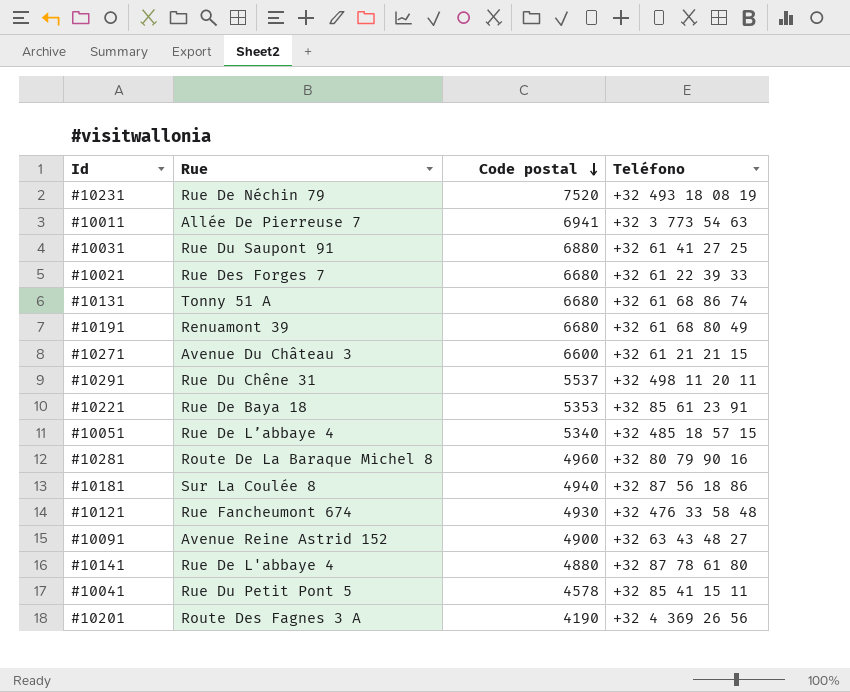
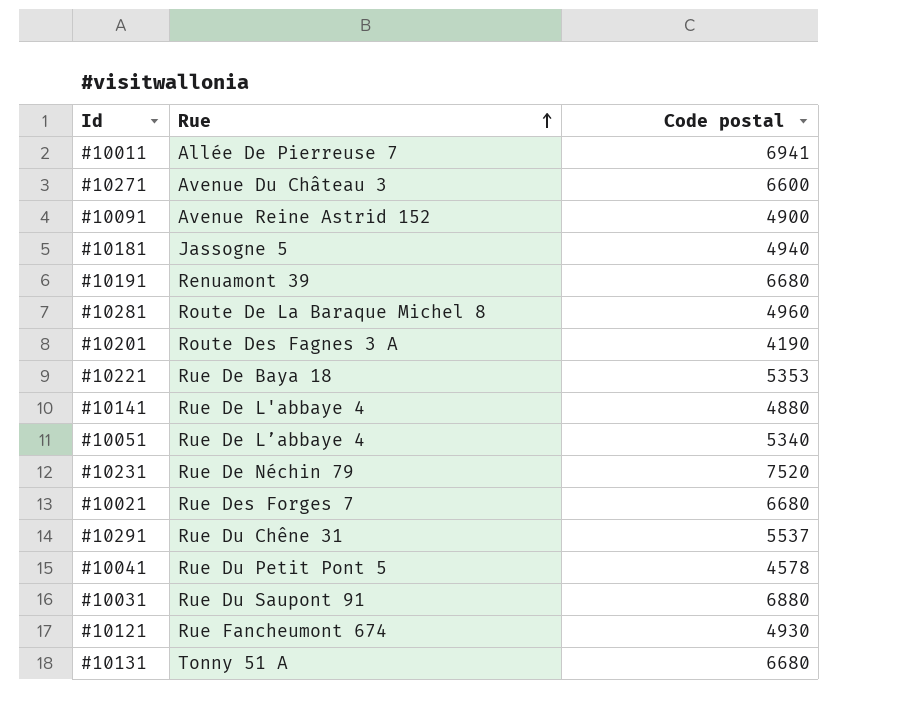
row order: Code postal descending -> Rue ascending
column Teléfono | position: 4 -> none
#10181 | Rue: Sur La Coulée 8 -> Jassogne 5

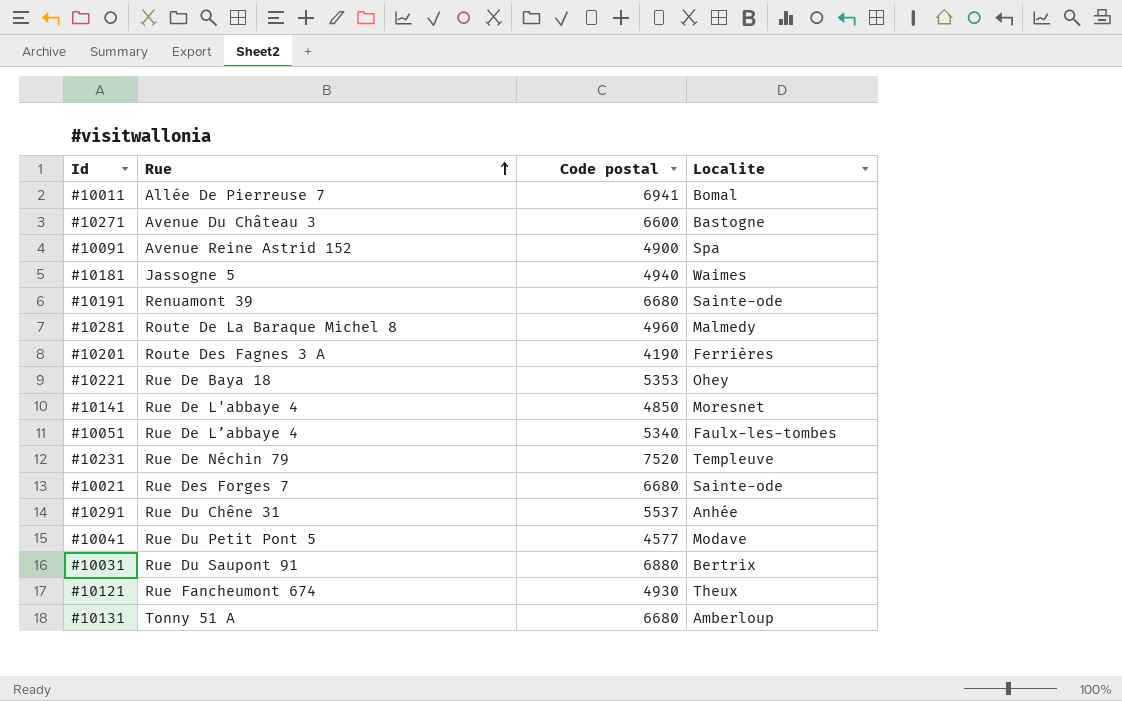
column Localite | position: none -> 4
#10141 | Code postal: 4880 -> 4850
#10041 | Code postal: 4578 -> 4577

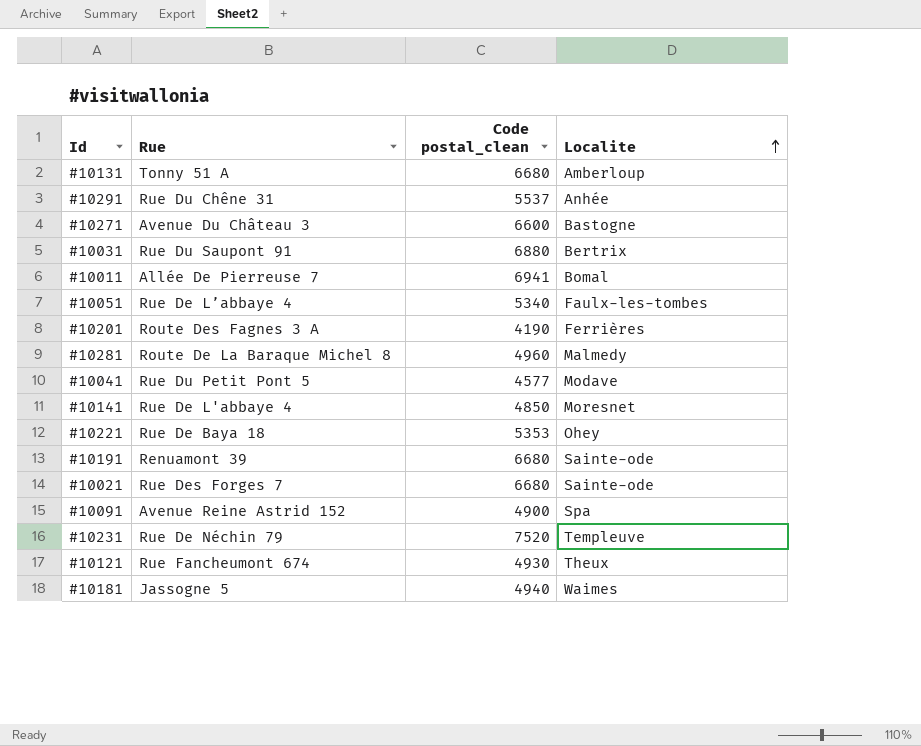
row order: Rue ascending -> Localite ascending
column name: Code postal -> Code postal_clean

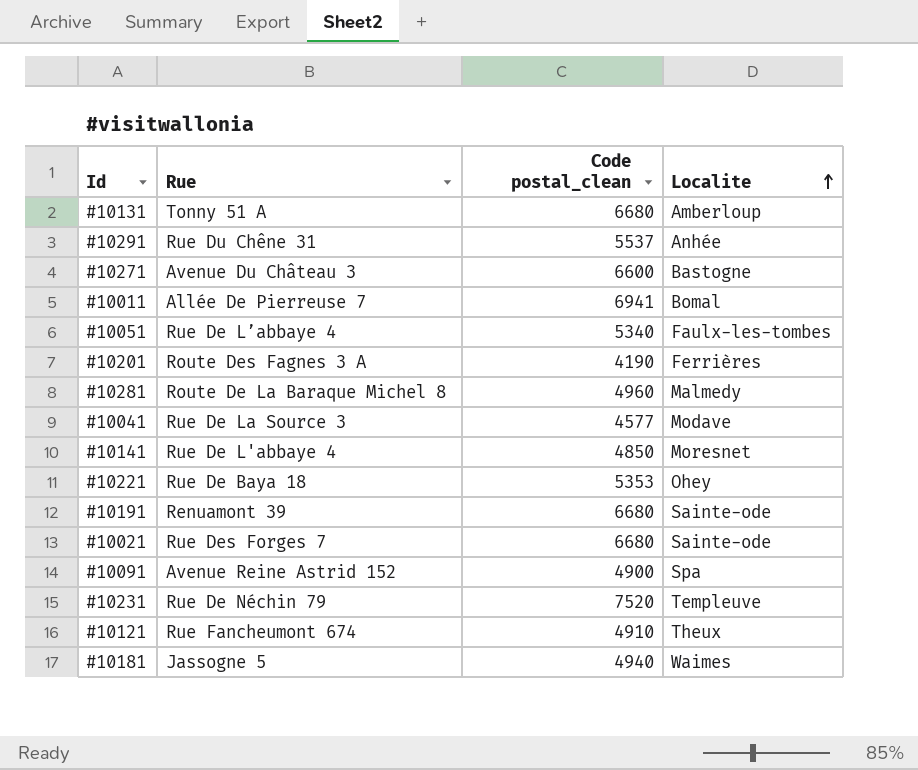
row #10031: Rue Du Saupont 91 | 6880 | Bertrix -> none
#10041 | Rue: Rue Du Petit Pont 5 -> Rue De La Source 3
#10121 | Code postal_clean: 4930 -> 4910

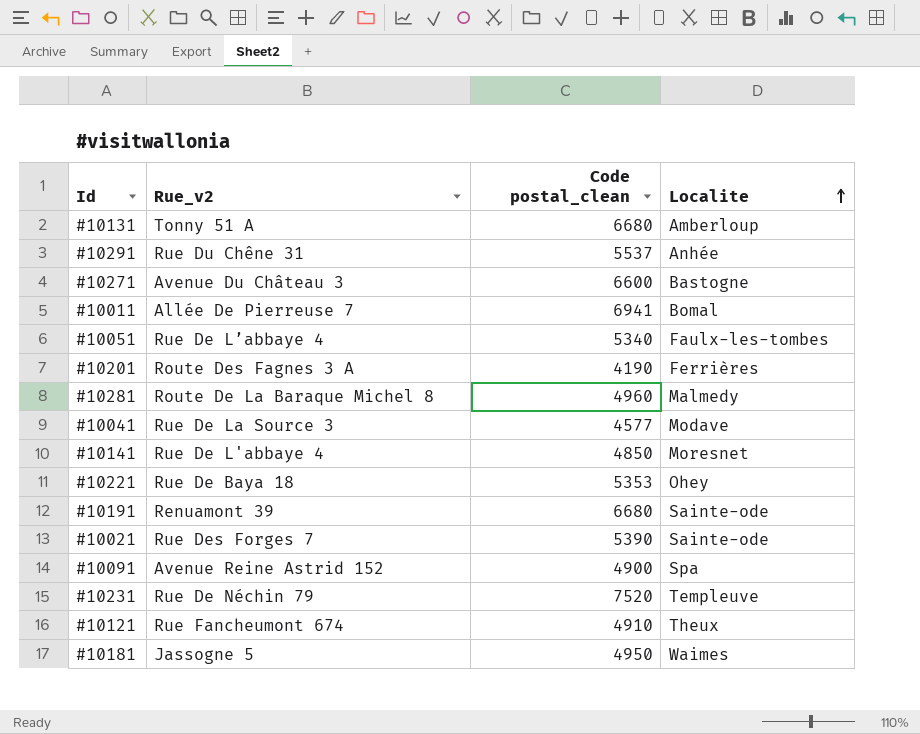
column name: Rue -> Rue_v2
#10021 | Code postal_clean: 6680 -> 5390
#10181 | Code postal_clean: 4940 -> 4950

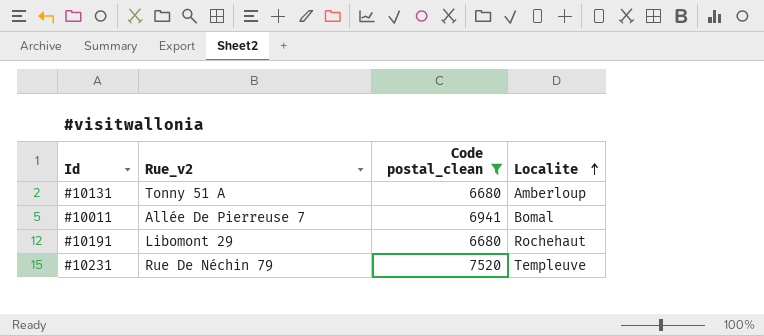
filter: none -> Code postal_clean >= 6680
#10191 | Rue_v2: Renuamont 39 -> Libomont 29
#10191 | Localite: Sainte-ode -> Rochehaut

